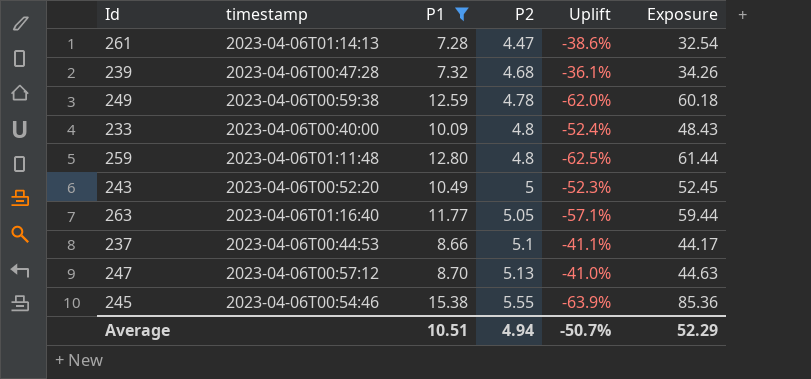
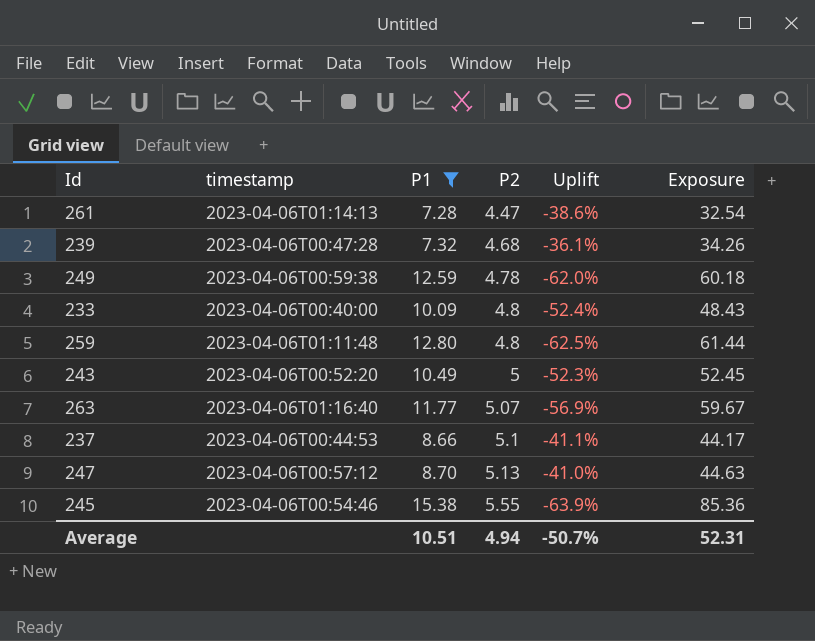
263 | P2: 5.05 -> 5.07
263 | Uplift: -57.1% -> -56.9%
263 | Exposure: 59.44 -> 59.67
Average | Exposure: 52.29 -> 52.31

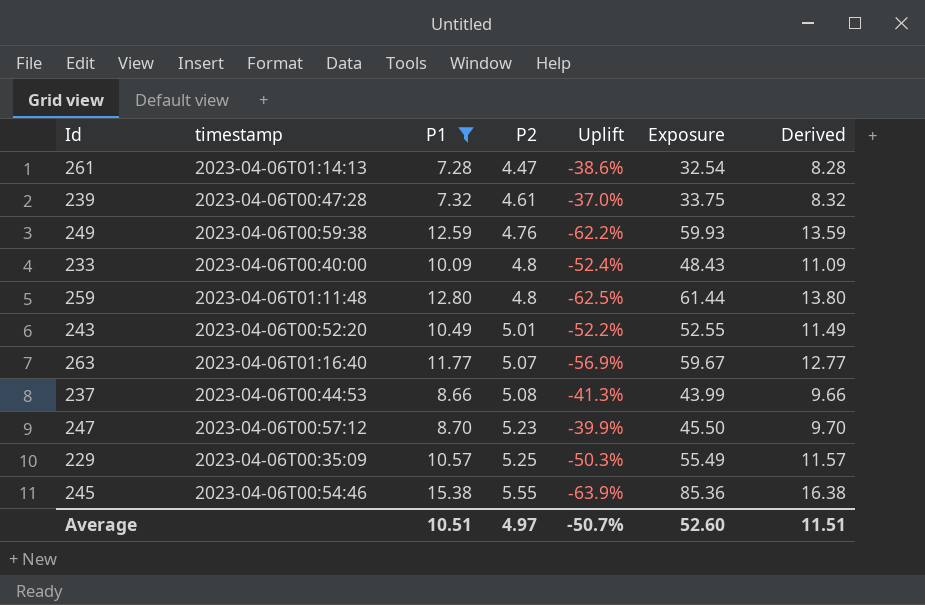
column Derived | formula: none -> [P1] + 1
239 | P2: 4.68 -> 4.61
239 | Uplift: -36.1% -> -37.0%
239 | Exposure: 34.26 -> 33.75
249 | P2: 4.78 -> 4.76
249 | Uplift: -62.0% -> -62.2%
249 | Exposure: 60.18 -> 59.93
243 | P2: 5 -> 5.01
243 | Uplift: -52.3% -> -52.2%
243 | Exposure: 52.45 -> 52.55
237 | P2: 5.1 -> 5.08
237 | Uplift: -41.1% -> -41.3%
237 | Exposure: 44.17 -> 43.99
247 | P2: 5.13 -> 5.23
247 | Uplift: -41.0% -> -39.9%
247 | Exposure: 44.63 -> 45.50
row 229: none -> 2023-04-06T00:35:09 | 10.57 | 5.25 | -50.3% | 55.49 | 11.57
Average | P2: 4.94 -> 4.97
Average | Exposure: 52.31 -> 52.60

